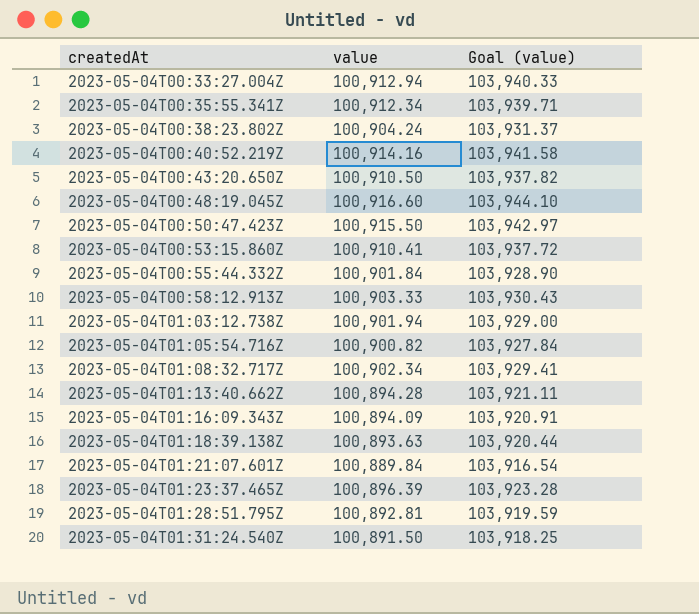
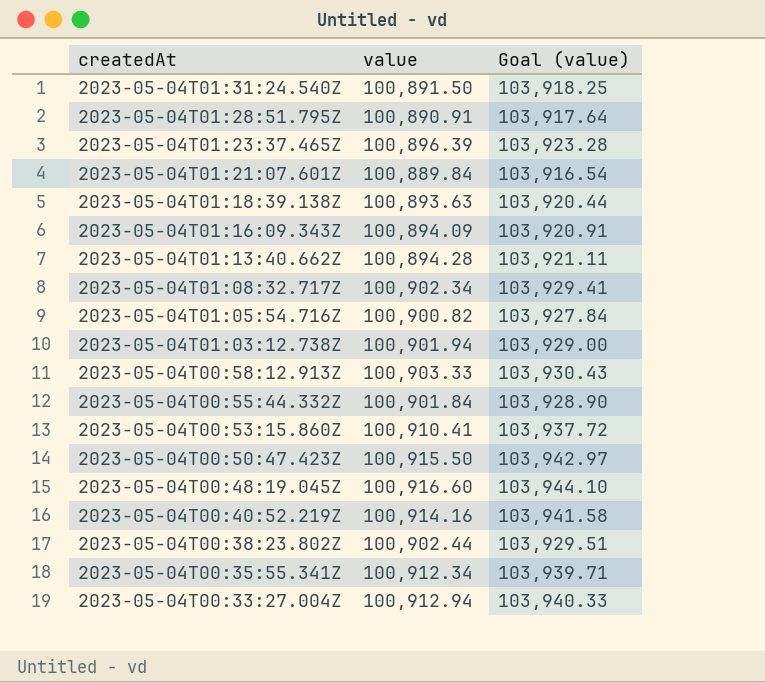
row order: createdAt ascending -> createdAt descending
row 2023-05-04T00:43:20.650Z: 100,910.50 | 103,937.82 -> none
2023-05-04T01:28:51.795Z | value: 100,892.81 -> 100,890.91
2023-05-04T01:28:51.795Z | Goal (value): 103,919.59 -> 103,917.64
2023-05-04T00:38:23.802Z | value: 100,904.24 -> 100,902.44
2023-05-04T00:38:23.802Z | Goal (value): 103,931.37 -> 103,929.51

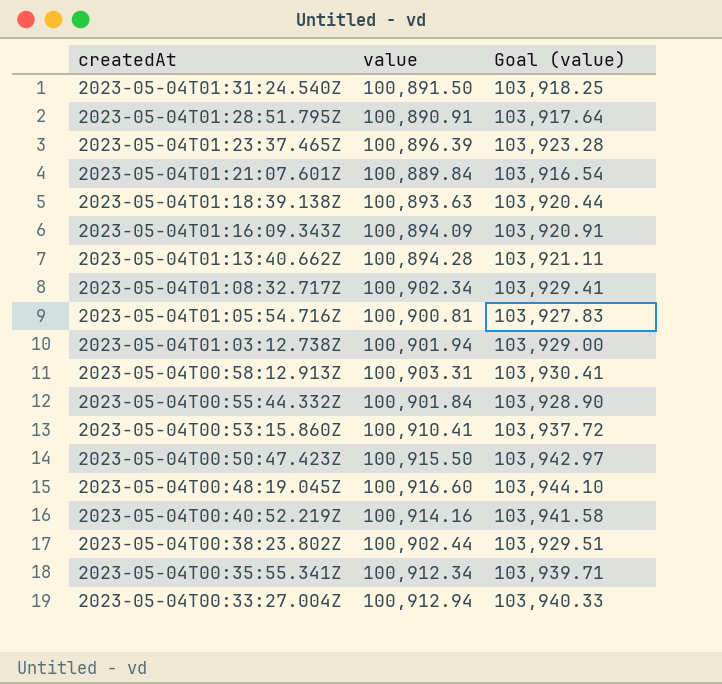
2023-05-04T01:05:54.716Z | value: 100,900.82 -> 100,900.81
2023-05-04T01:05:54.716Z | Goal (value): 103,927.84 -> 103,927.83
2023-05-04T00:58:12.913Z | value: 100,903.33 -> 100,903.31
2023-05-04T00:58:12.913Z | Goal (value): 103,930.43 -> 103,930.41

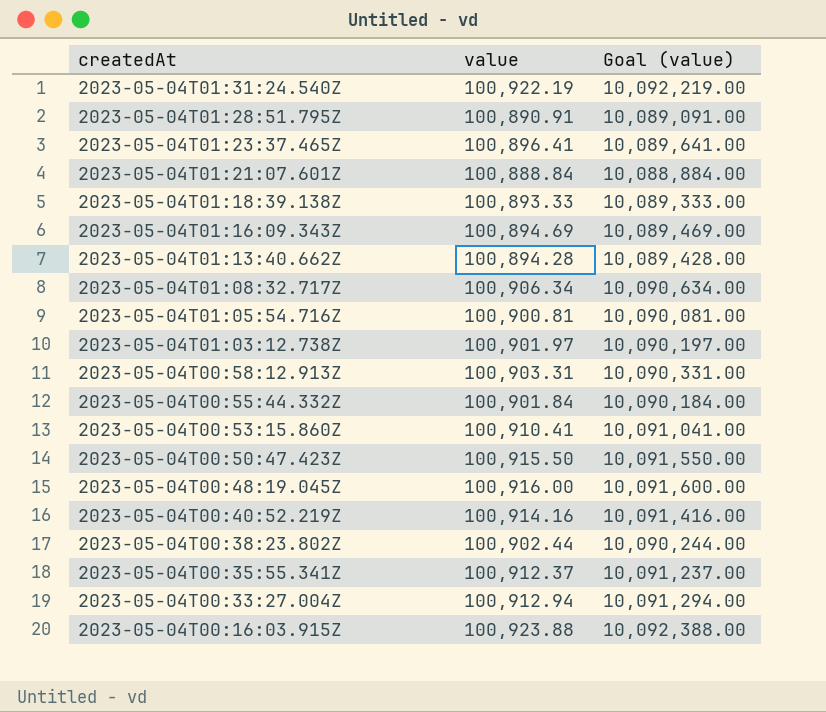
column Goal (value) | formula: [value] * 1.03 -> [value] * 100
2023-05-04T01:31:24.540Z | value: 100,891.50 -> 100,922.19
2023-05-04T01:23:37.465Z | value: 100,896.39 -> 100,896.41
2023-05-04T01:21:07.601Z | value: 100,889.84 -> 100,888.84
2023-05-04T01:18:39.138Z | value: 100,893.63 -> 100,893.33
2023-05-04T01:16:09.343Z | value: 100,894.09 -> 100,894.69
2023-05-04T01:08:32.717Z | value: 100,902.34 -> 100,906.34
2023-05-04T01:03:12.738Z | value: 100,901.94 -> 100,901.97
2023-05-04T00:48:19.045Z | value: 100,916.60 -> 100,916.00
2023-05-04T00:35:55.341Z | value: 100,912.34 -> 100,912.37
row 2023-05-04T00:16:03.915Z: none -> 100,923.88 | 10,092,388.00

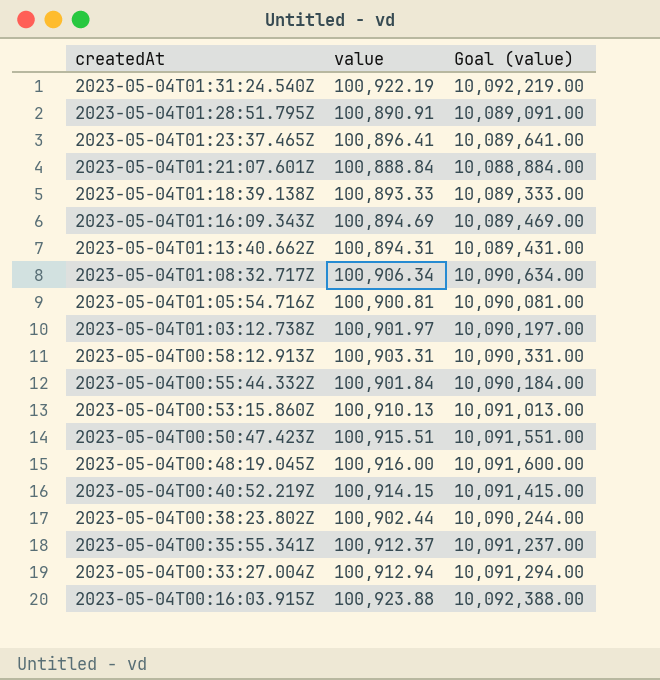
2023-05-04T01:13:40.662Z | value: 100,894.28 -> 100,894.31
2023-05-04T01:13:40.662Z | Goal (value): 10,089,428.00 -> 10,089,431.00
2023-05-04T00:53:15.860Z | value: 100,910.41 -> 100,910.13
2023-05-04T00:53:15.860Z | Goal (value): 10,091,041.00 -> 10,091,013.00
2023-05-04T00:50:47.423Z | value: 100,915.50 -> 100,915.51
2023-05-04T00:50:47.423Z | Goal (value): 10,091,550.00 -> 10,091,551.00
2023-05-04T00:40:52.219Z | value: 100,914.16 -> 100,914.15
2023-05-04T00:40:52.219Z | Goal (value): 10,091,416.00 -> 10,091,415.00

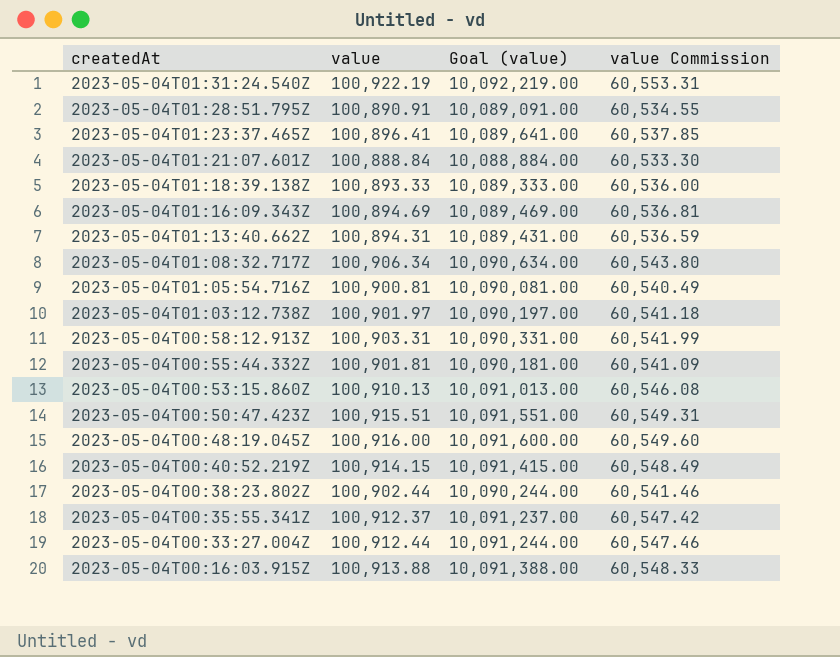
column value Commission | formula: none -> [value] * 0.6
2023-05-04T00:55:44.332Z | value: 100,901.84 -> 100,901.81
2023-05-04T00:55:44.332Z | Goal (value): 10,090,184.00 -> 10,090,181.00
2023-05-04T00:33:27.004Z | value: 100,912.94 -> 100,912.44
2023-05-04T00:33:27.004Z | Goal (value): 10,091,294.00 -> 10,091,244.00
2023-05-04T00:16:03.915Z | value: 100,923.88 -> 100,913.88
2023-05-04T00:16:03.915Z | Goal (value): 10,092,388.00 -> 10,091,388.00

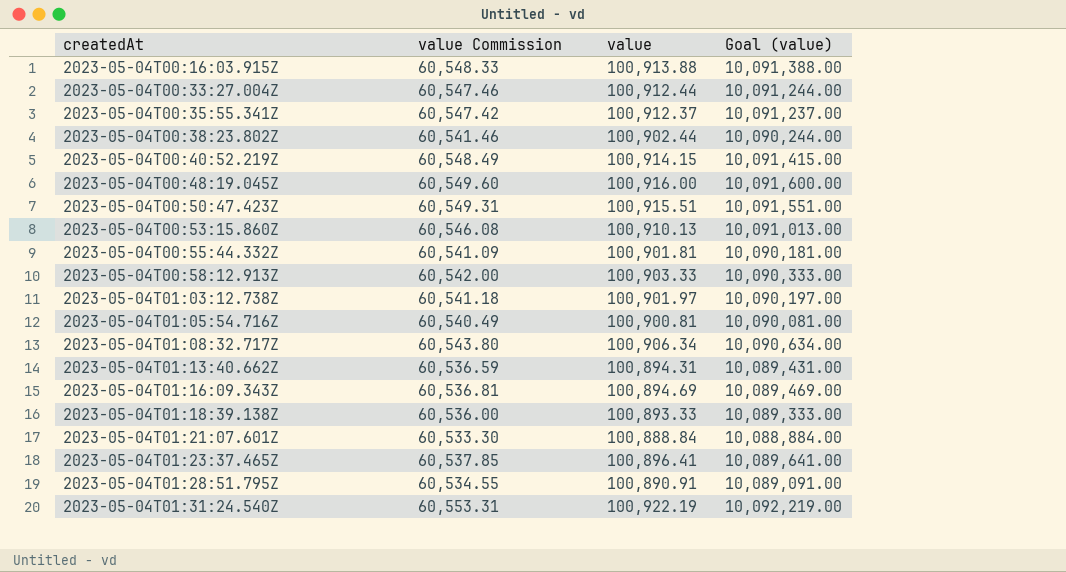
row order: createdAt descending -> createdAt ascending
column value Commission | position: 4 -> 2
2023-05-04T00:58:12.913Z | value Commission: 60,541.99 -> 60,542.00
2023-05-04T00:58:12.913Z | value: 100,903.31 -> 100,903.33
2023-05-04T00:58:12.913Z | Goal (value): 10,090,331.00 -> 10,090,333.00

